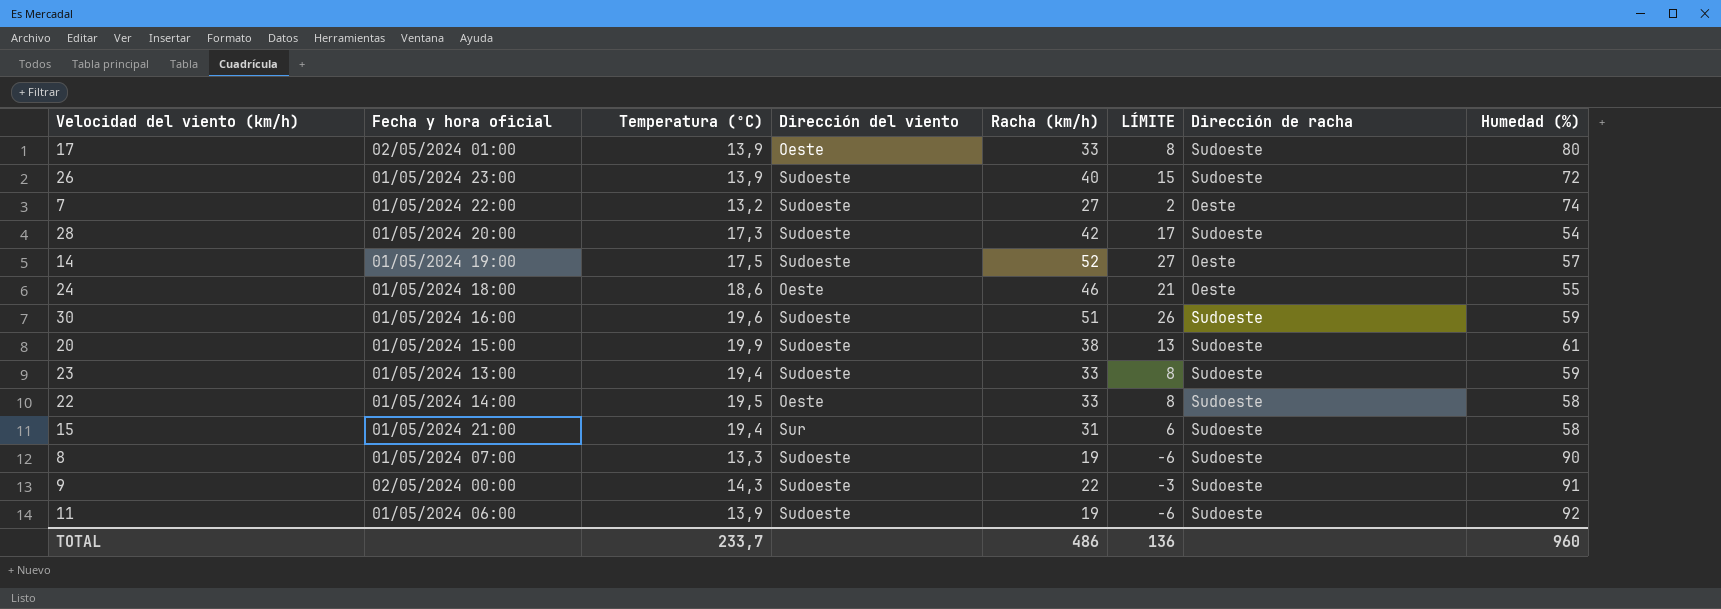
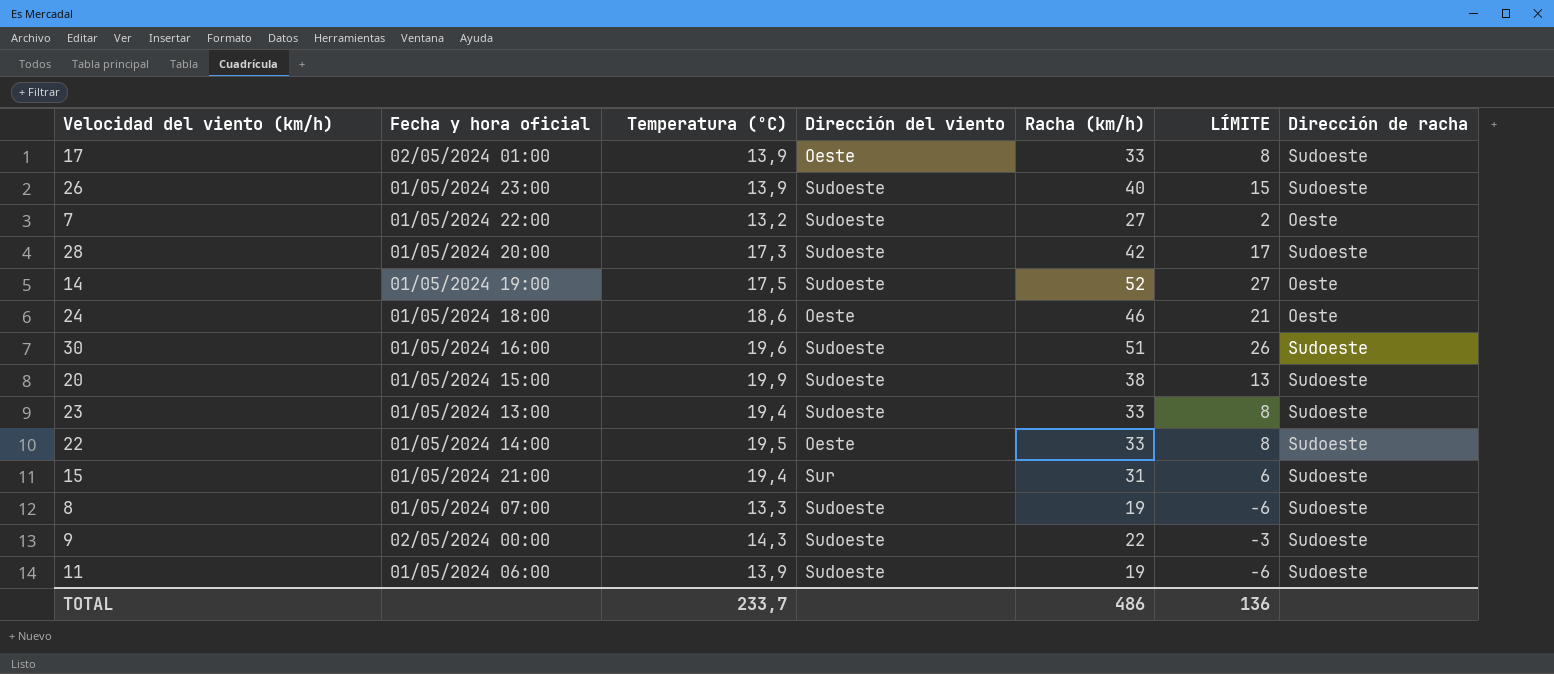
column Humedad (%) | position: 8 -> none

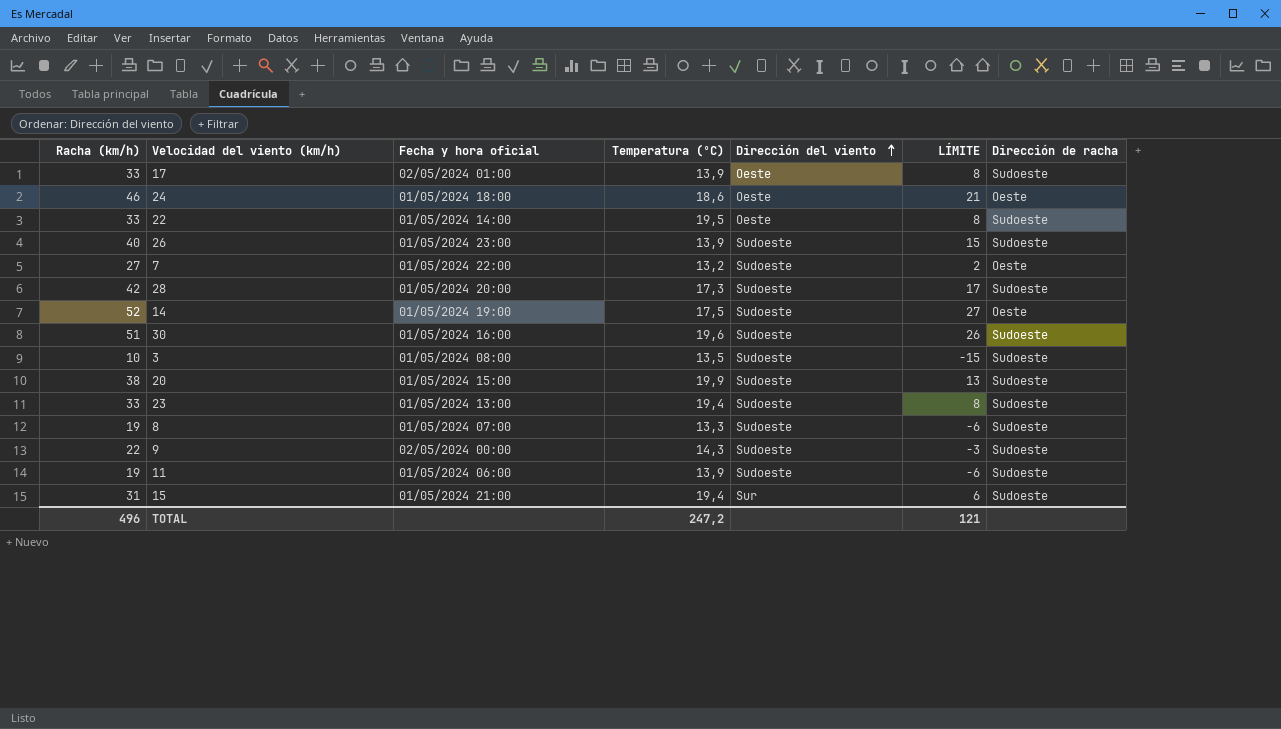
row order: none -> Dirección del viento ascending
column Racha (km/h) | position: 5 -> 1
row 3: none -> 10 | 01/05/2024 08:00 | 13,5 | Sudoeste | -15 | Sudoeste
TOTAL | Racha (km/h): 486 -> 496
TOTAL | Temperatura (ºC): 233,7 -> 247,2
TOTAL | LÍMITE: 136 -> 121

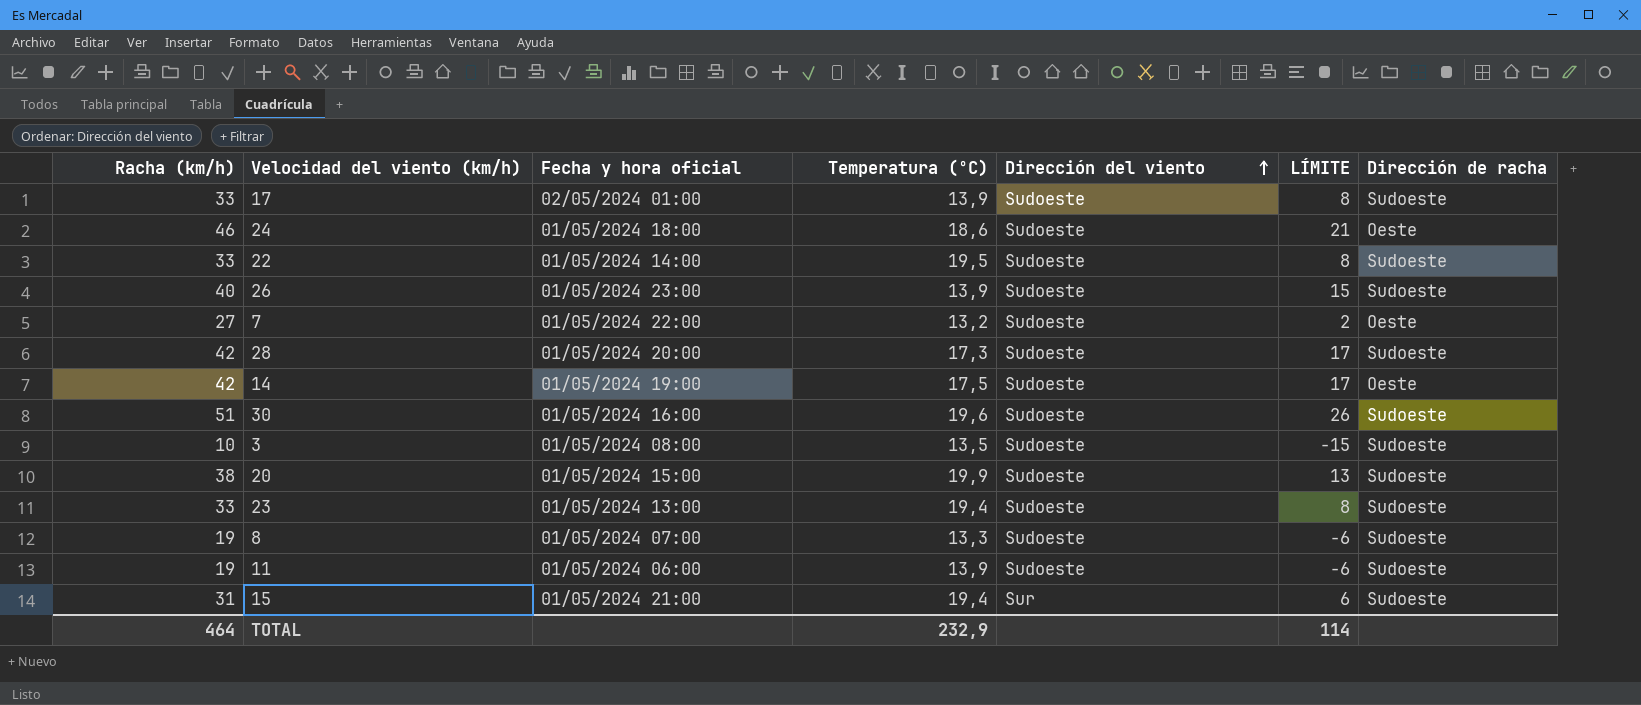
row 9: 22 | 02/05/2024 00:00 | 14,3 | Sudoeste | -3 | Sudoeste -> none
17 | Dirección del viento: Oeste -> Sudoeste
24 | Dirección del viento: Oeste -> Sudoeste
22 | Dirección del viento: Oeste -> Sudoeste
14 | Racha (km/h): 52 -> 42
14 | LÍMITE: 27 -> 17
TOTAL | Racha (km/h): 496 -> 464
TOTAL | Temperatura (ºC): 247,2 -> 232,9
TOTAL | LÍMITE: 121 -> 114

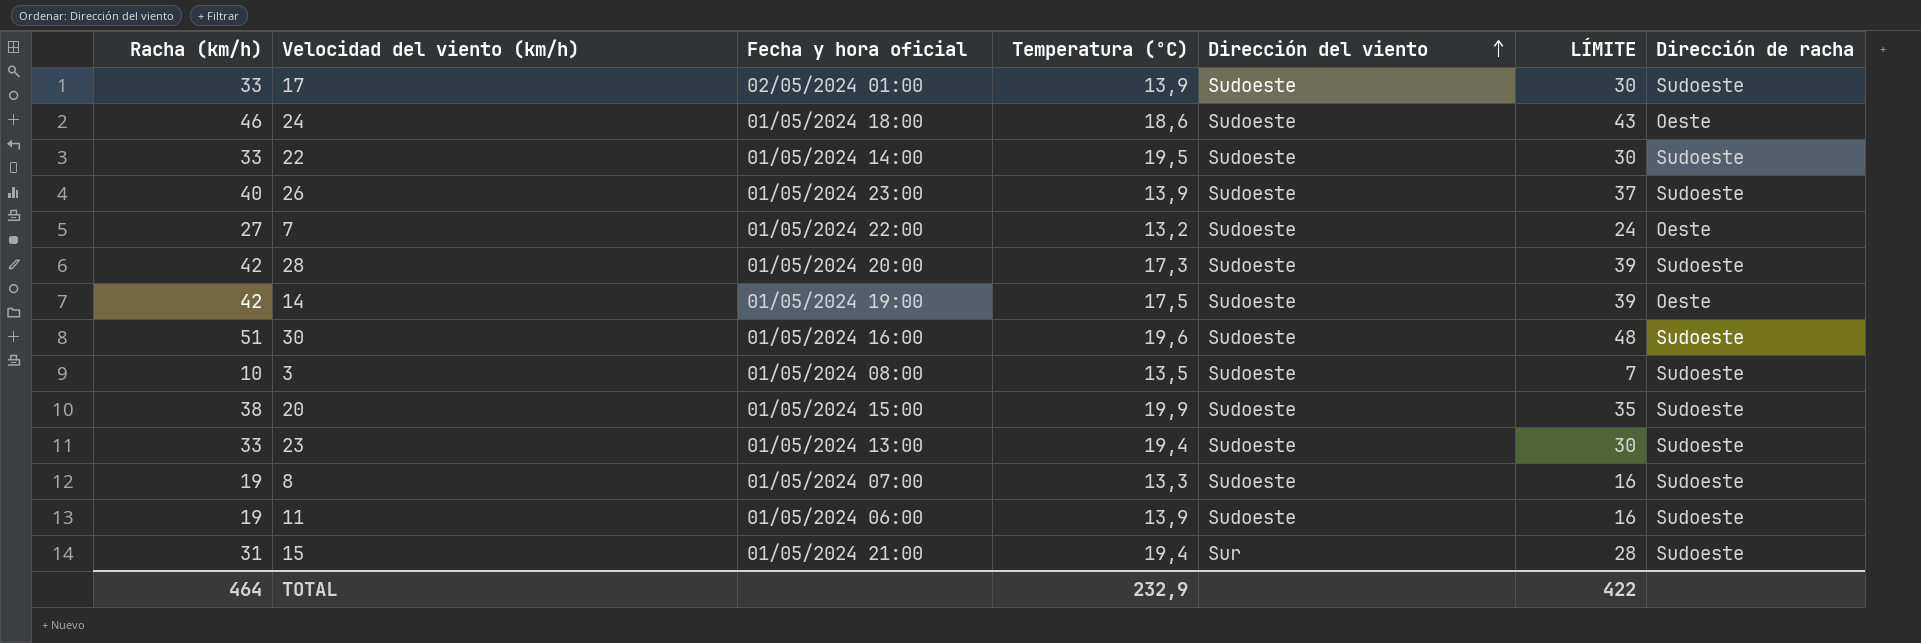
column LÍMITE | formula: [Racha (km/h)] - 25 -> [Racha (km/h)] - 3
TOTAL | LÍMITE: 114 -> 422

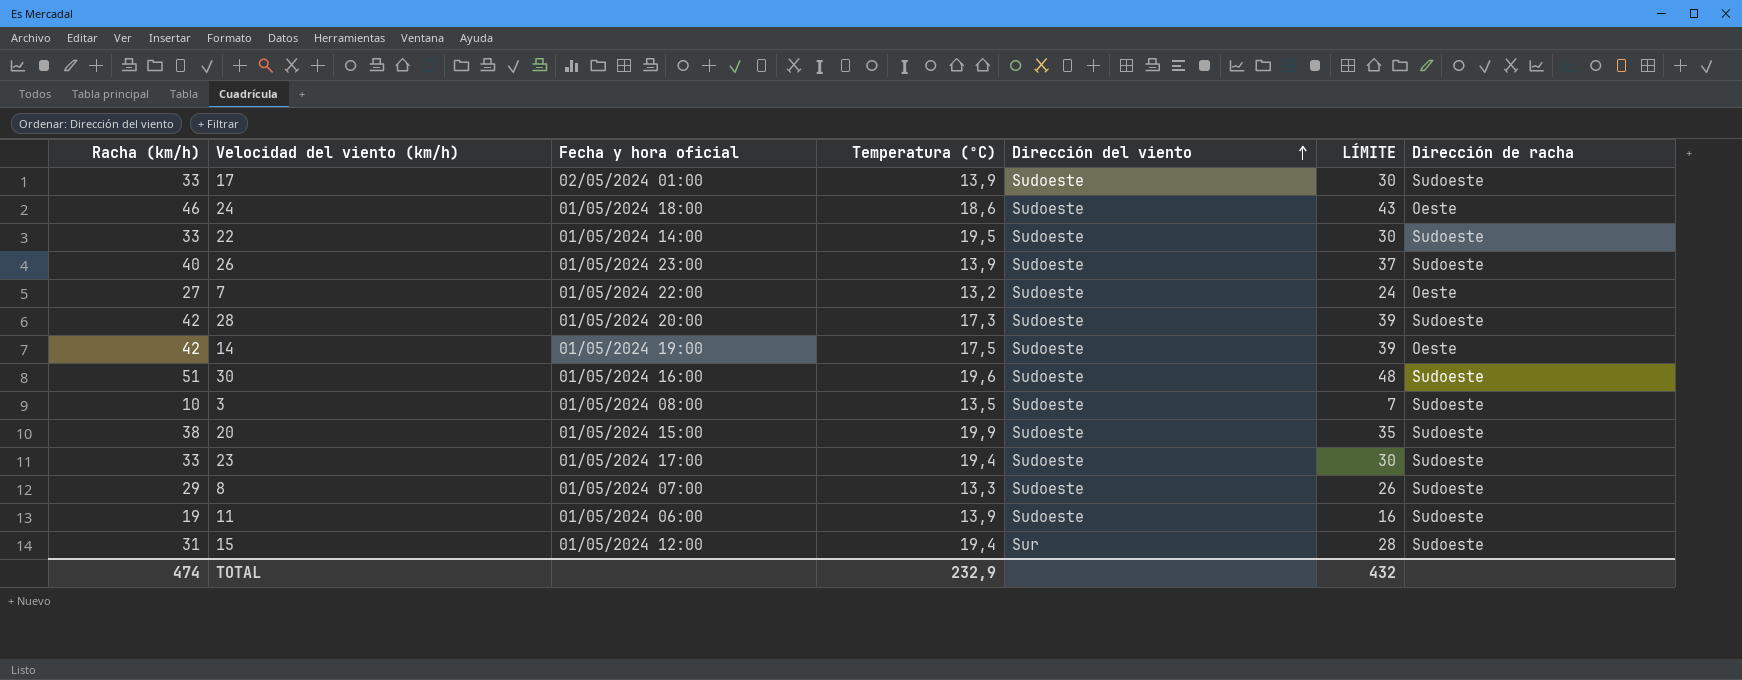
23 | Fecha y hora oficial: 01/05/2024 13:00 -> 01/05/2024 17:00
8 | Racha (km/h): 19 -> 29
8 | LÍMITE: 16 -> 26
15 | Fecha y hora oficial: 01/05/2024 21:00 -> 01/05/2024 12:00
TOTAL | Racha (km/h): 464 -> 474
TOTAL | LÍMITE: 422 -> 432

